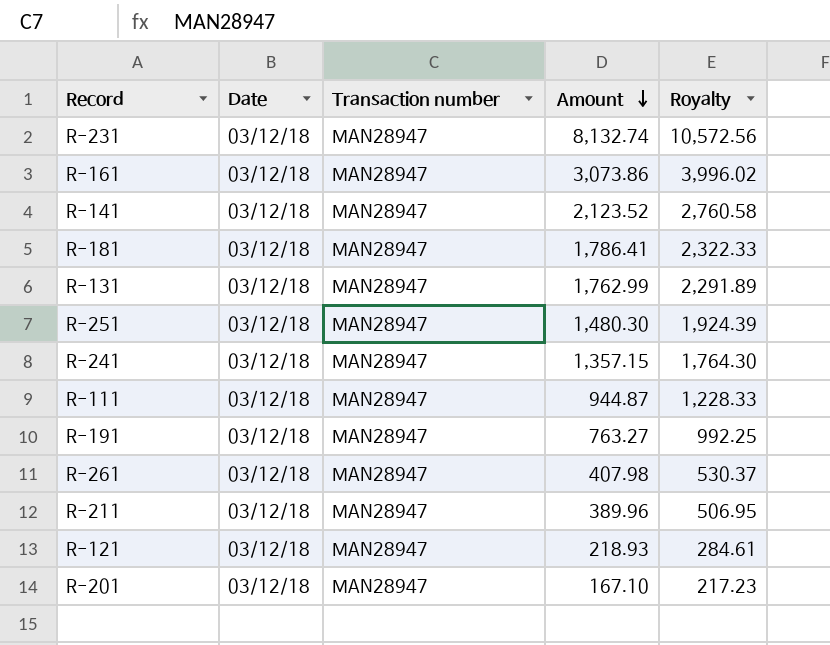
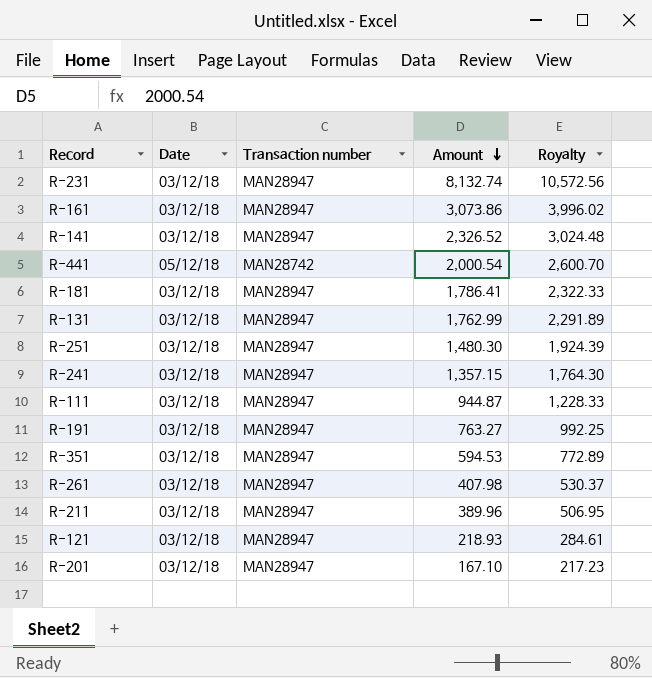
R-141 | Amount: 2,123.52 -> 2,326.52
R-141 | Royalty: 2,760.58 -> 3,024.48
row R-441: none -> 05/12/18 | MAN28742 | 2,000.54 | 2,600.70
row R-351: none -> 03/12/18 | MAN28947 | 594.53 | 772.89

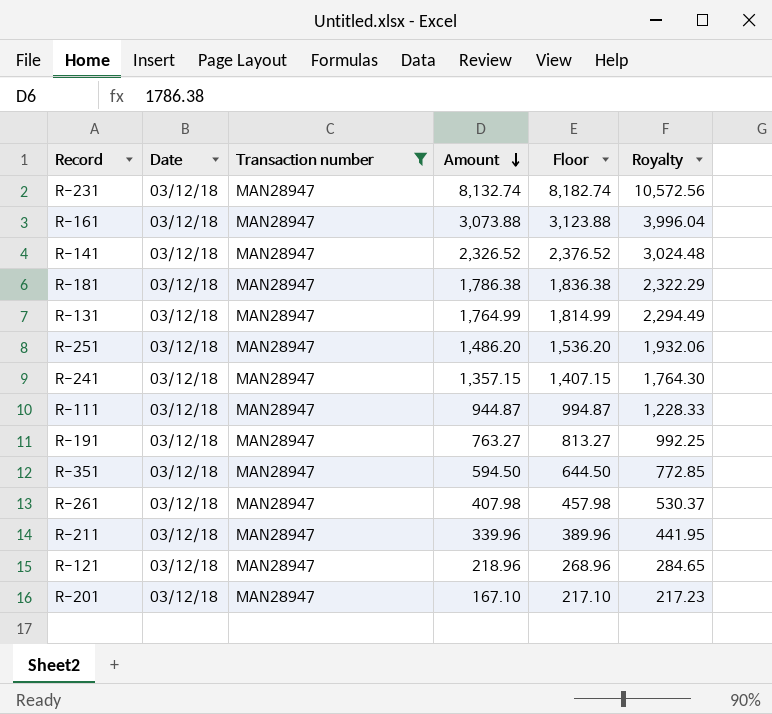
filter: none -> Transaction number = MAN28947
column Floor | formula: none -> [Amount] + 50
R-161 | Amount: 3,073.86 -> 3,073.88
R-161 | Royalty: 3,996.02 -> 3,996.04
R-181 | Amount: 1,786.41 -> 1,786.38
R-181 | Royalty: 2,322.33 -> 2,322.29
R-131 | Amount: 1,762.99 -> 1,764.99
R-131 | Royalty: 2,291.89 -> 2,294.49
R-251 | Amount: 1,480.30 -> 1,486.20
R-251 | Royalty: 1,924.39 -> 1,932.06
R-351 | Amount: 594.53 -> 594.50
R-351 | Royalty: 772.89 -> 772.85
R-211 | Amount: 389.96 -> 339.96
R-211 | Royalty: 506.95 -> 441.95
R-121 | Amount: 218.93 -> 218.96
R-121 | Royalty: 284.61 -> 284.65

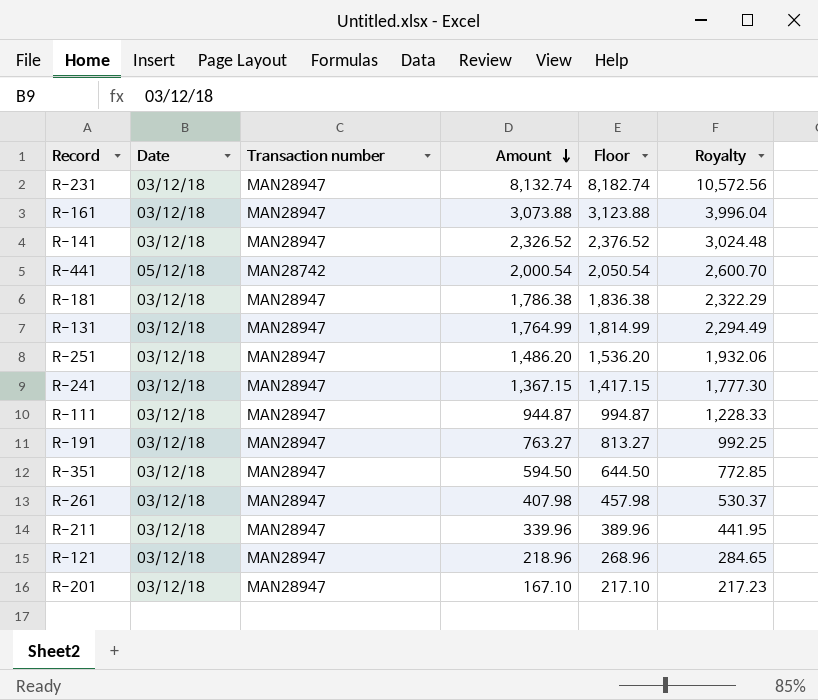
filter: Transaction number = MAN28947 -> none
R-241 | Amount: 1,357.15 -> 1,367.15
R-241 | Floor: 1,407.15 -> 1,417.15
R-241 | Royalty: 1,764.30 -> 1,777.30

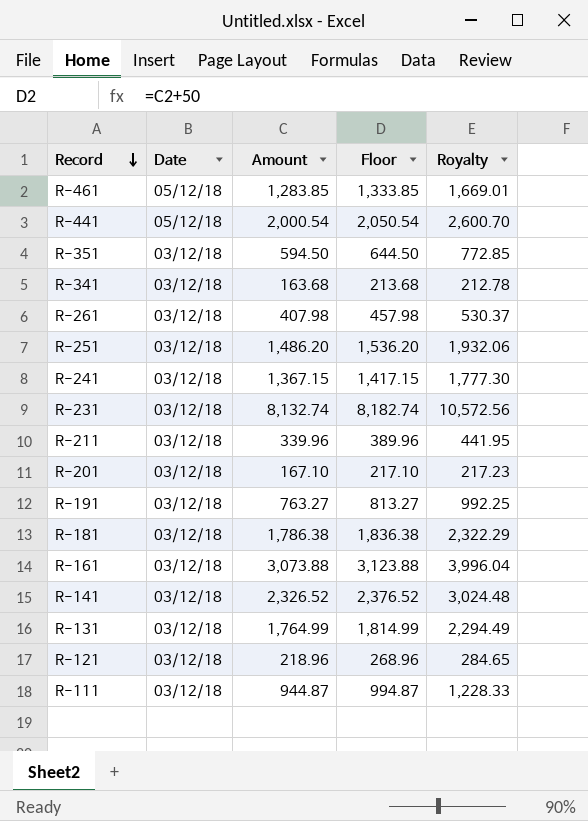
row order: Amount descending -> Record descending
column Transaction number | position: 3 -> none
row R-461: none -> 05/12/18 | 1,283.85 | 1,333.85 | 1,669.01
row R-341: none -> 03/12/18 | 163.68 | 213.68 | 212.78

